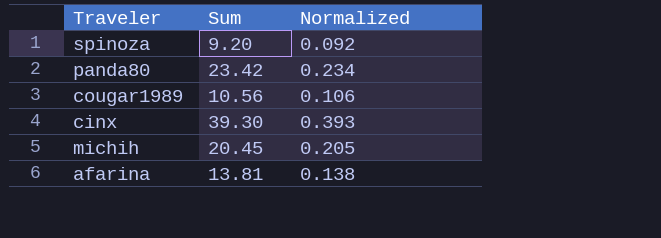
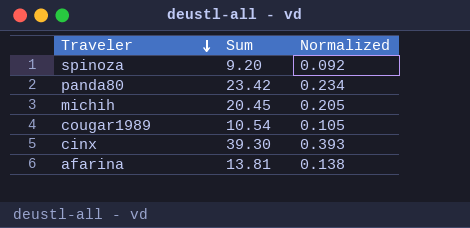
row order: none -> Traveler descending
cougar1989 | Sum: 10.56 -> 10.54
cougar1989 | Normalized: 0.106 -> 0.105

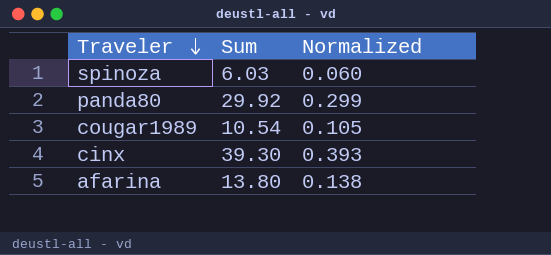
row michih: 20.45 | 0.205 -> none
spinoza | Sum: 9.20 -> 6.03
spinoza | Normalized: 0.092 -> 0.060
panda80 | Sum: 23.42 -> 29.92
panda80 | Normalized: 0.234 -> 0.299
afarina | Sum: 13.81 -> 13.80

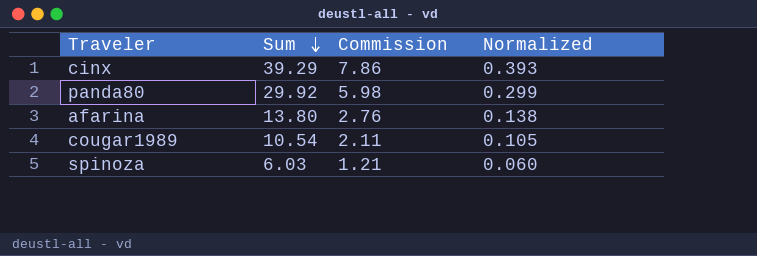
row order: Traveler descending -> Sum descending
column Commission | formula: none -> [Sum] * 0.2
cinx | Sum: 39.30 -> 39.29

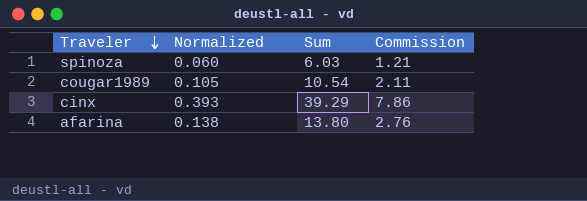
row order: Sum descending -> Traveler descending
column Normalized | position: 4 -> 2
row panda80: 29.92 | 5.98 | 0.299 -> none

